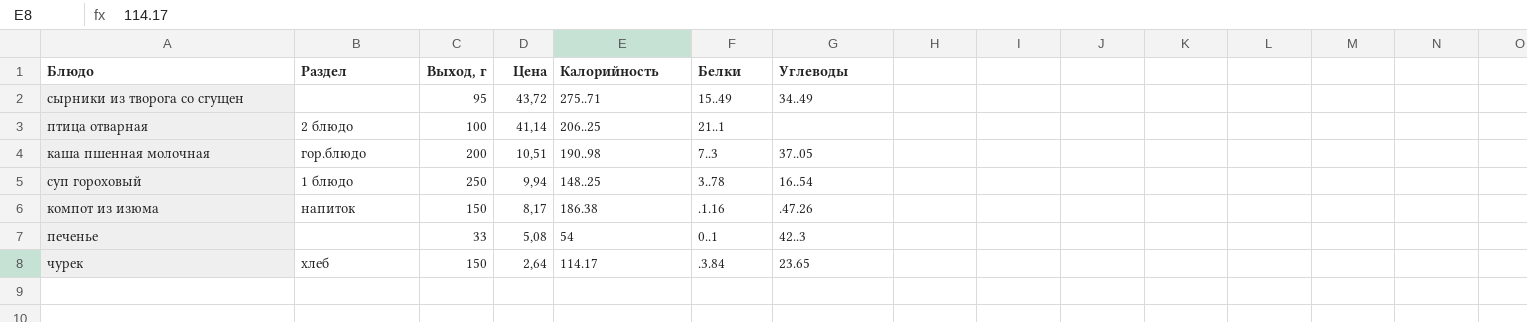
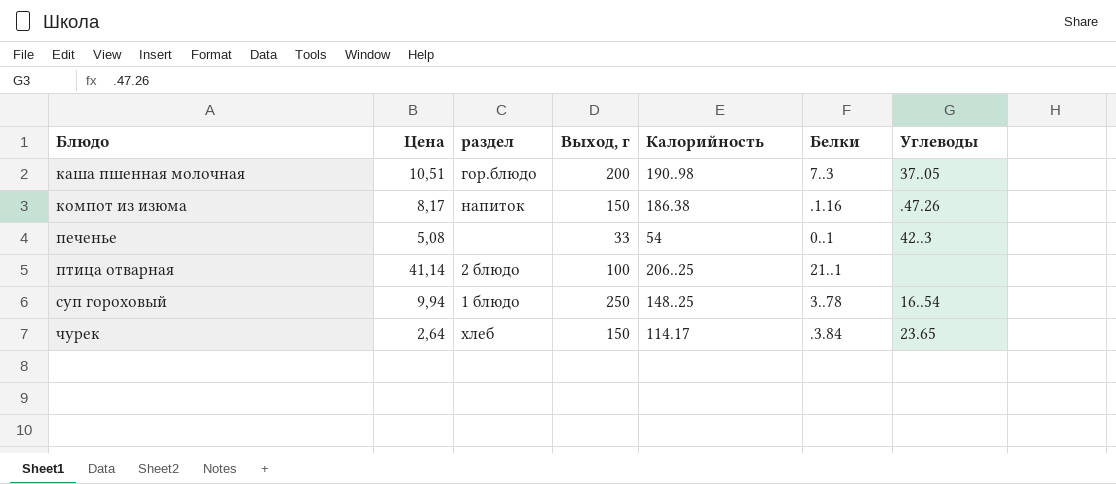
row order: Цена descending -> Блюдо ascending
column Цена | position: 4 -> 2
column name: Раздел -> раздел
row сырники из творога со сгущен: none | 95 | 43,72 | 275..71 | 15..49 | 34..49 -> none

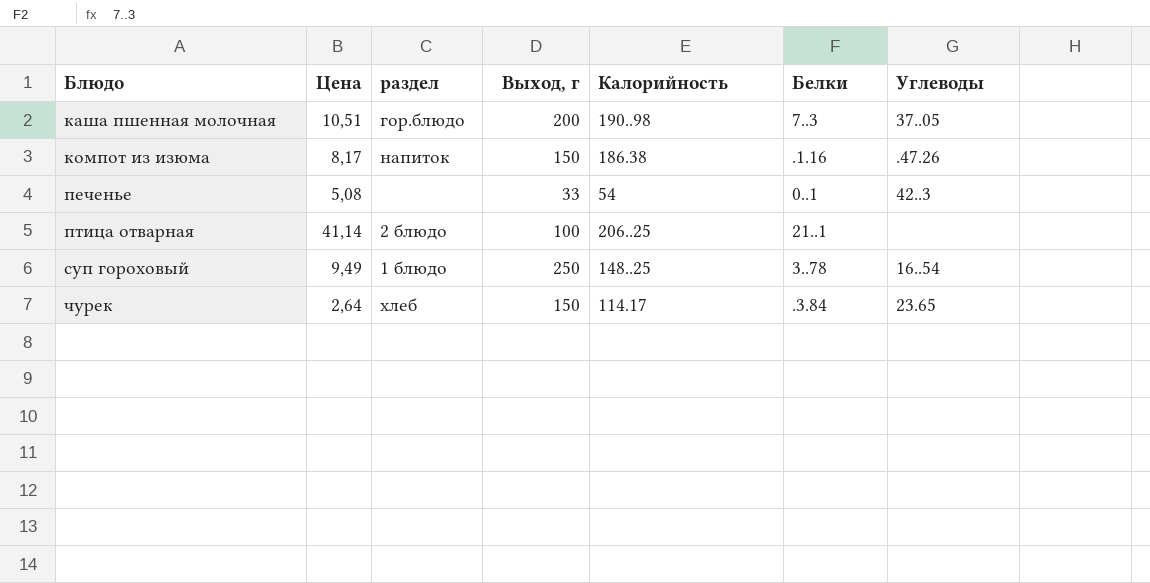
суп гороховый | Цена: 9,94 -> 9,49

